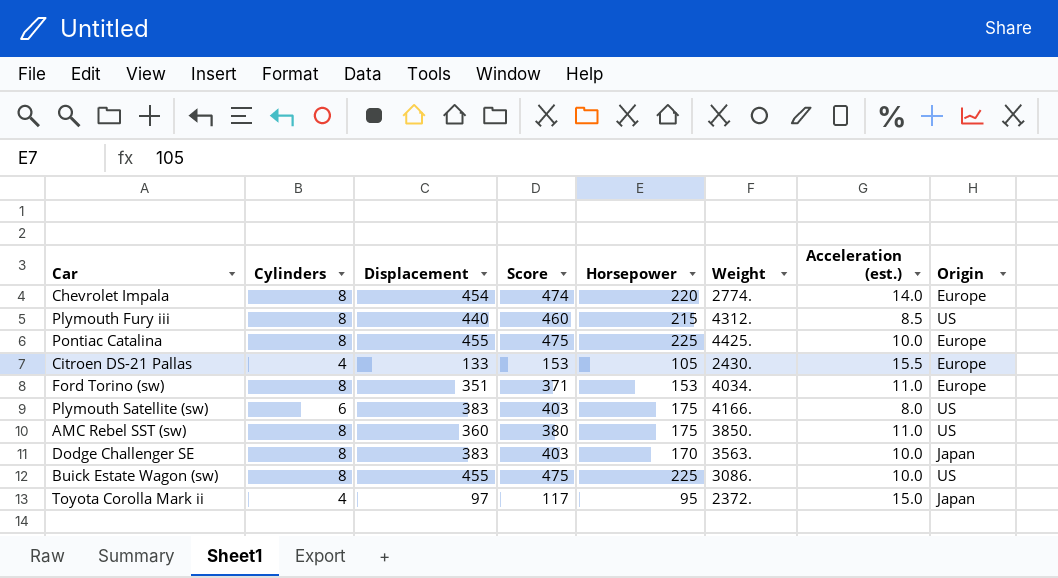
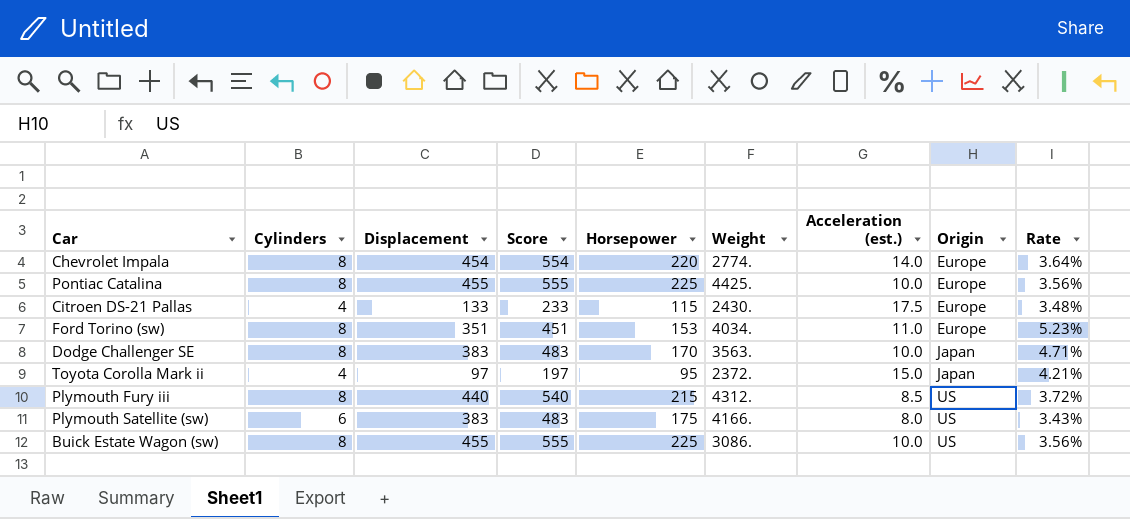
row order: none -> Origin ascending
column Score | formula: [Displacement] + 20 -> [Displacement] + 100
column Rate | formula: none -> [Cylinders] / [Horsepower]
row AMC Rebel SST (sw): 8 | 360 | 380 | 175 | 3850. | 11.0 | US -> none
Citroen DS-21 Pallas | Horsepower: 105 -> 115
Citroen DS-21 Pallas | Acceleration (est.): 15.5 -> 17.5

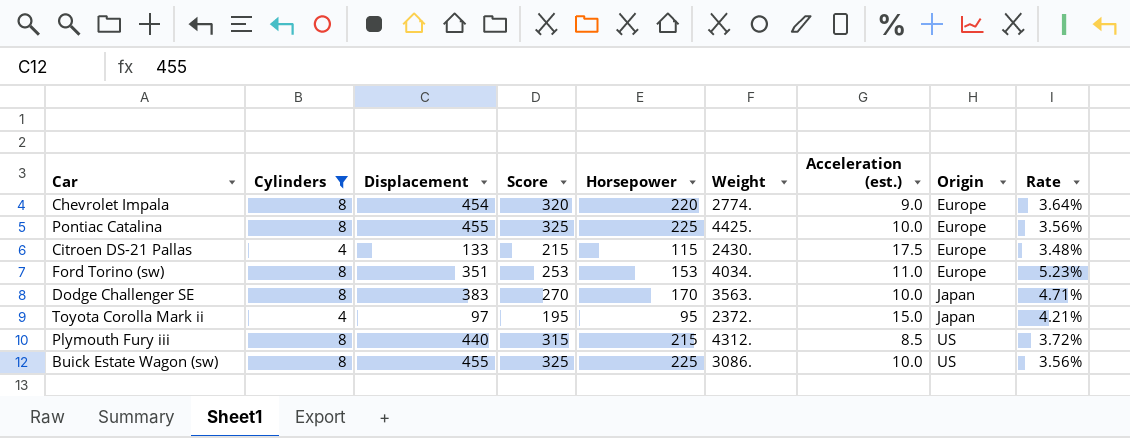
filter: none -> Cylinders != 6
column Score | formula: [Displacement] + 100 -> [Horsepower] + 100
Chevrolet Impala | Acceleration (est.): 14.0 -> 9.0

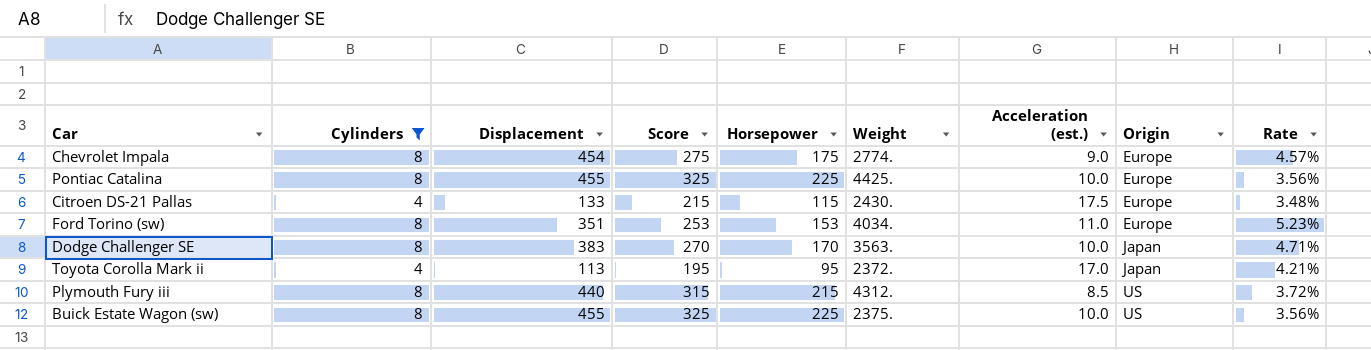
Chevrolet Impala | Score: 320 -> 275
Chevrolet Impala | Horsepower: 220 -> 175
Chevrolet Impala | Rate: 3.64% -> 4.57%
Toyota Corolla Mark ii | Displacement: 97 -> 113
Toyota Corolla Mark ii | Acceleration (est.): 15.0 -> 17.0
Buick Estate Wagon (sw) | Weight: 3086. -> 2375.

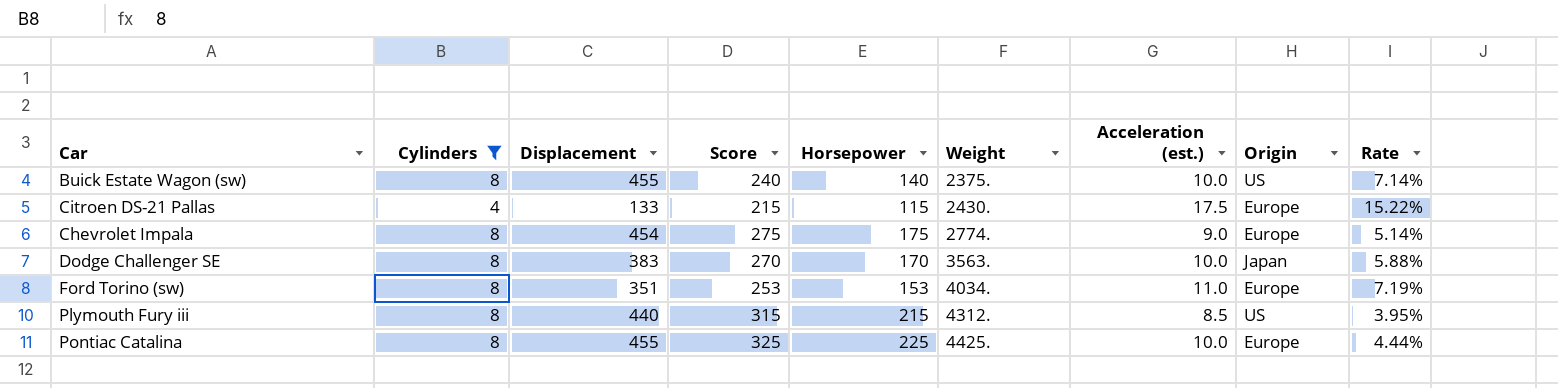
row order: Origin ascending -> Weight ascending
column Rate | formula: [Cylinders] / [Horsepower] -> [Acceleration (est.)] / [Horsepower]
row Toyota Corolla Mark ii: 4 | 113 | 195 | 95 | 2372. | 17.0 | Japan | 4.21% -> none
Buick Estate Wagon (sw) | Score: 325 -> 240
Buick Estate Wagon (sw) | Horsepower: 225 -> 140

